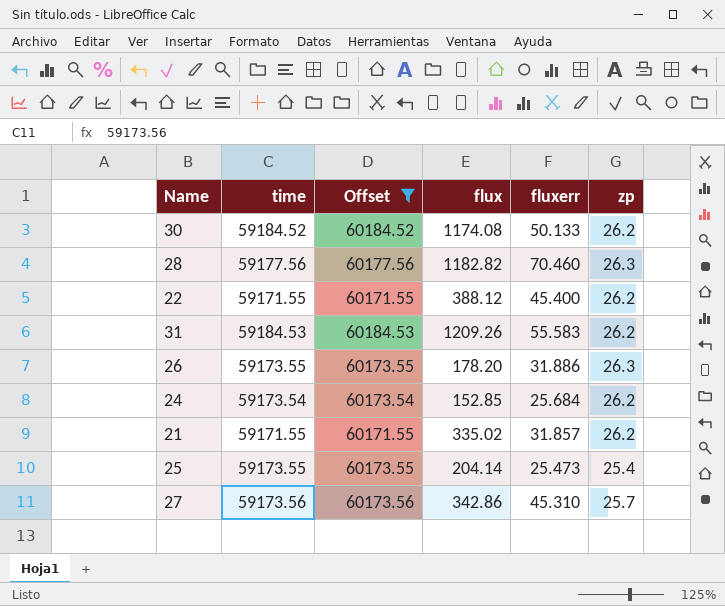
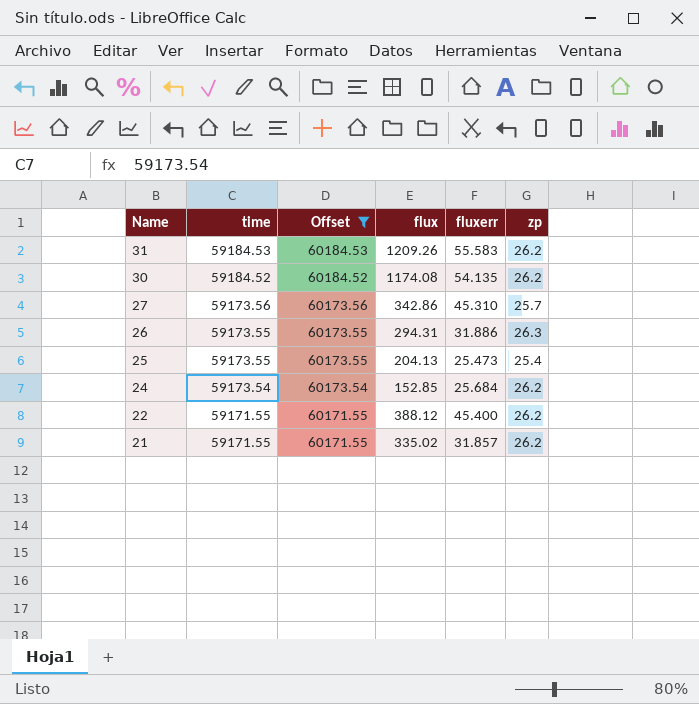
row order: none -> Name descending
row 28: 59177.56 | 60177.56 | 1182.82 | 70.460 | 26.3 -> none
30 | fluxerr: 50.133 -> 54.135
26 | flux: 178.20 -> 294.31
25 | flux: 204.14 -> 204.13

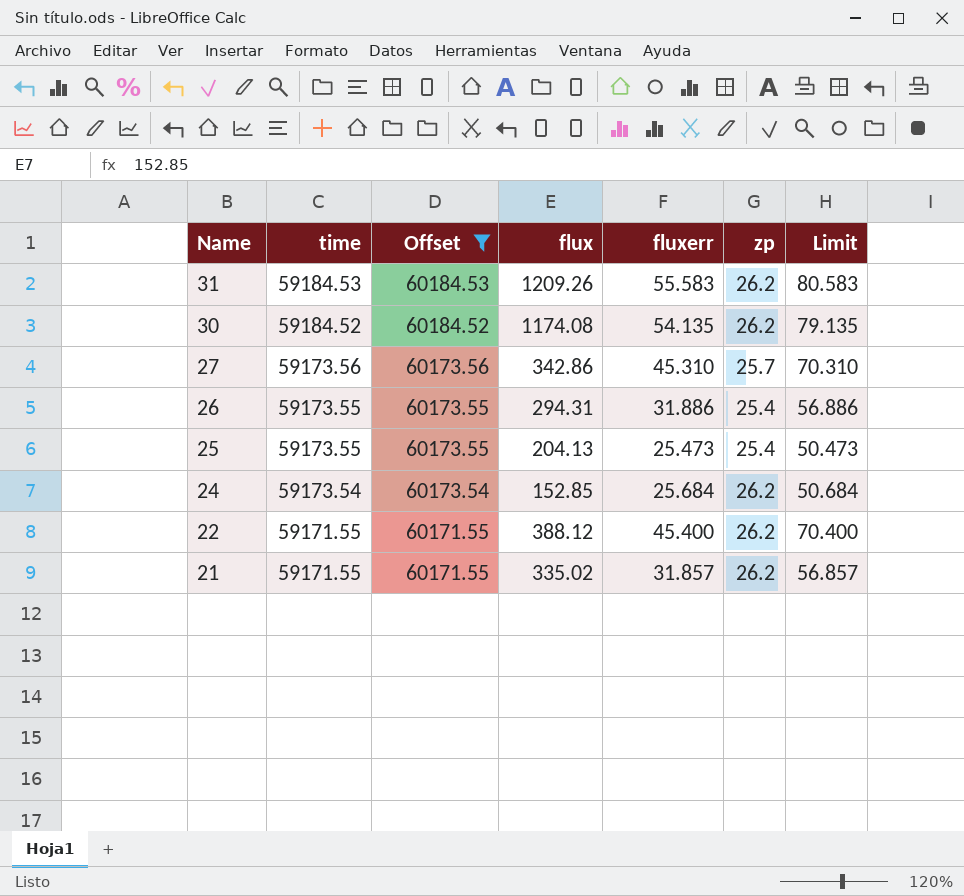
column Limit | formula: none -> [fluxerr] + 25
26 | zp: 26.3 -> 25.4

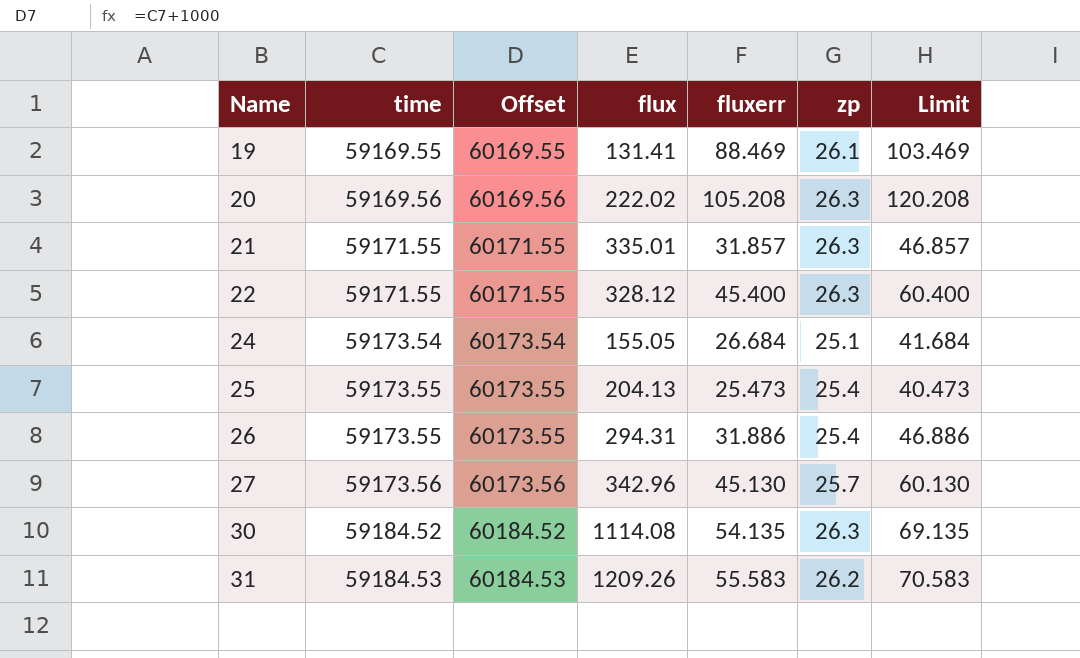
filter: Offset >= 60171.55 -> none
row order: Name descending -> Name ascending
column Limit | formula: [fluxerr] + 25 -> [fluxerr] + 15
21 | flux: 335.02 -> 335.01
21 | zp: 26.2 -> 26.3
22 | flux: 388.12 -> 328.12
22 | zp: 26.2 -> 26.3
24 | flux: 152.85 -> 155.05
24 | fluxerr: 25.684 -> 26.684
24 | zp: 26.2 -> 25.1
27 | flux: 342.86 -> 342.96
27 | fluxerr: 45.310 -> 45.130
30 | flux: 1174.08 -> 1114.08
30 | zp: 26.2 -> 26.3

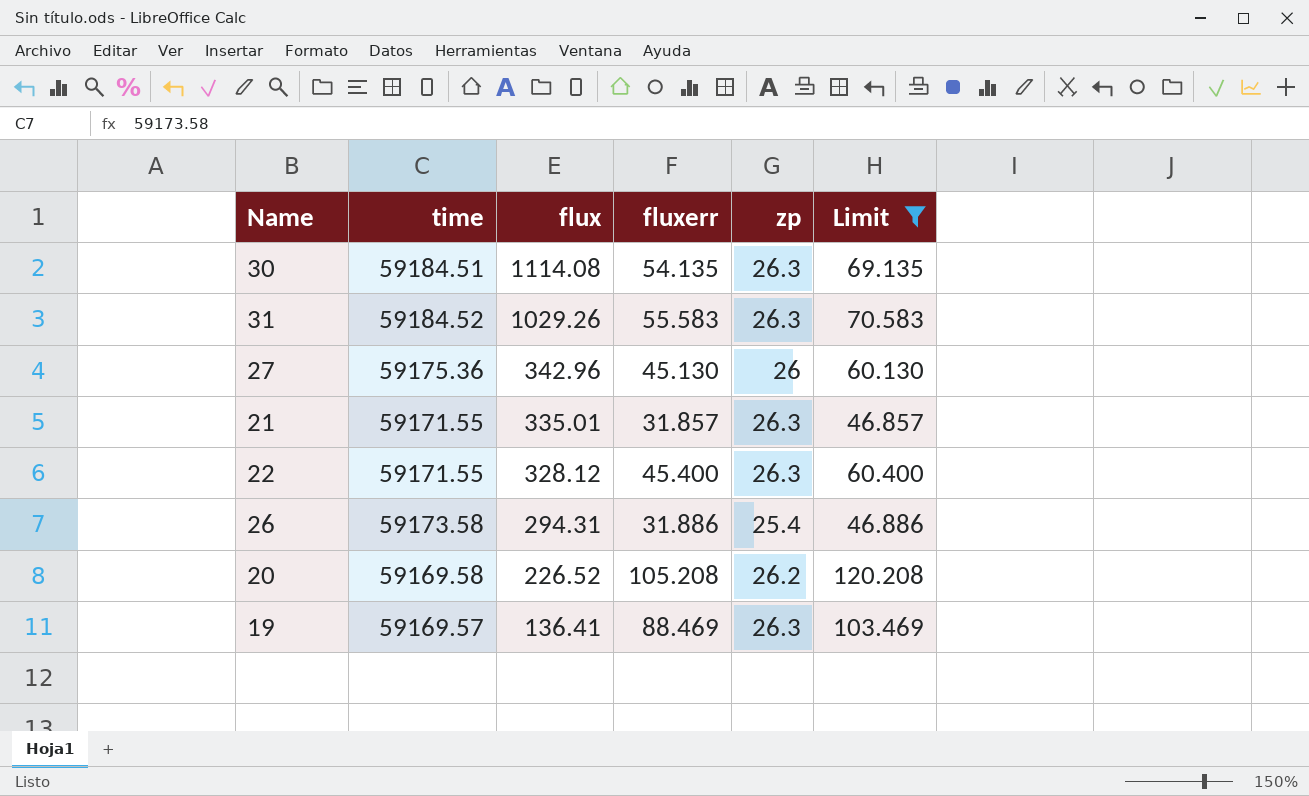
filter: none -> Limit >= 46.857
row order: Name ascending -> flux descending
column Offset | formula: [time] + 1000 -> none
30 | time: 59184.52 -> 59184.51
31 | time: 59184.53 -> 59184.52
31 | flux: 1209.26 -> 1029.26
31 | zp: 26.2 -> 26.3
27 | time: 59173.56 -> 59175.36
27 | zp: 25.7 -> 26
26 | time: 59173.55 -> 59173.58
20 | time: 59169.56 -> 59169.58
20 | flux: 222.02 -> 226.52
20 | zp: 26.3 -> 26.2
19 | time: 59169.55 -> 59169.57
19 | flux: 131.41 -> 136.41
19 | zp: 26.1 -> 26.3

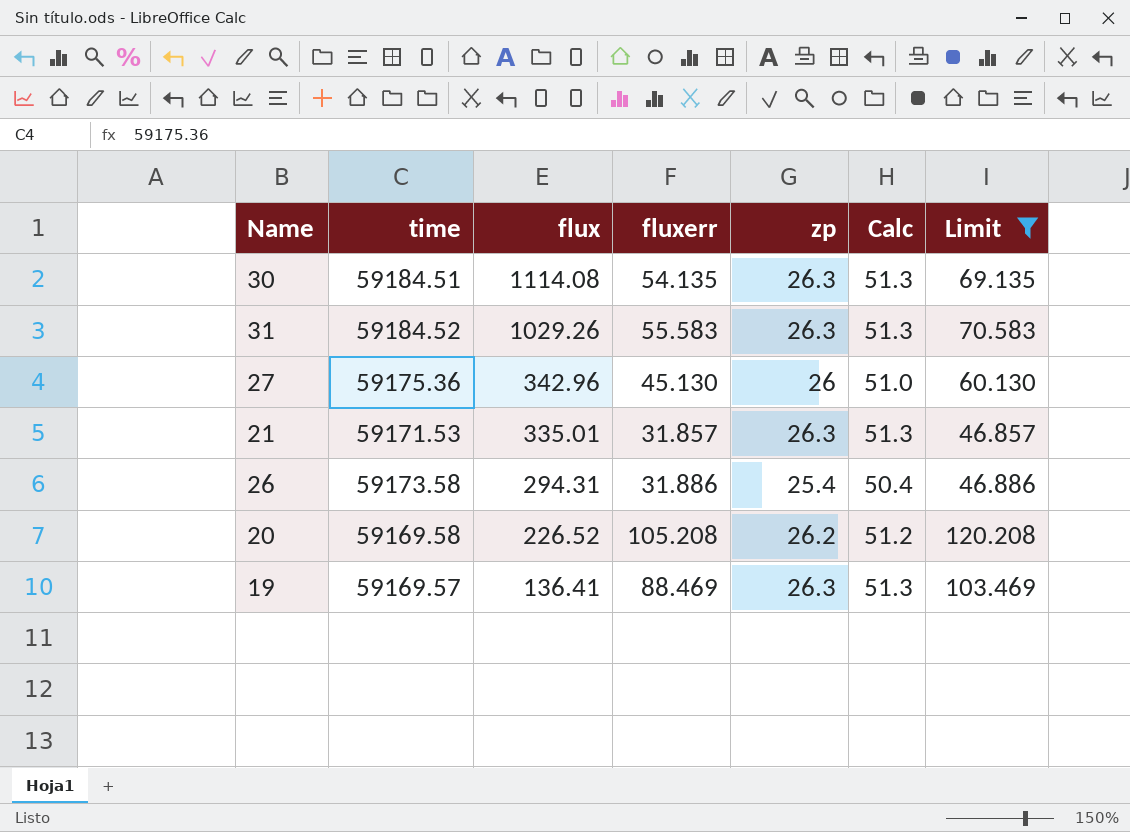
column Calc | formula: none -> [zp] + 25
row 22: 59171.55 | 328.12 | 45.400 | 26.3 | 60.400 -> none
21 | time: 59171.55 -> 59171.53

